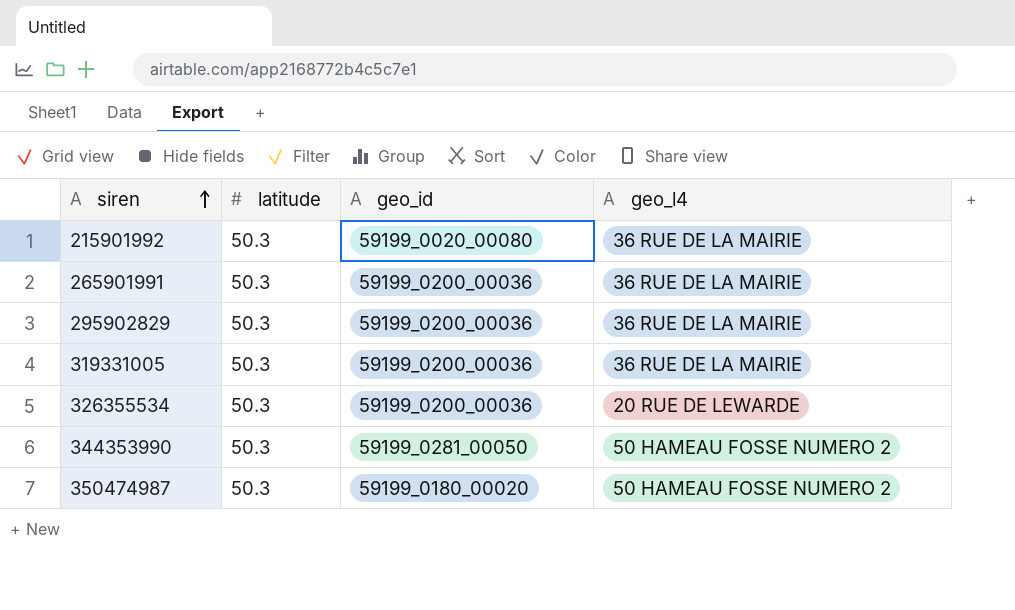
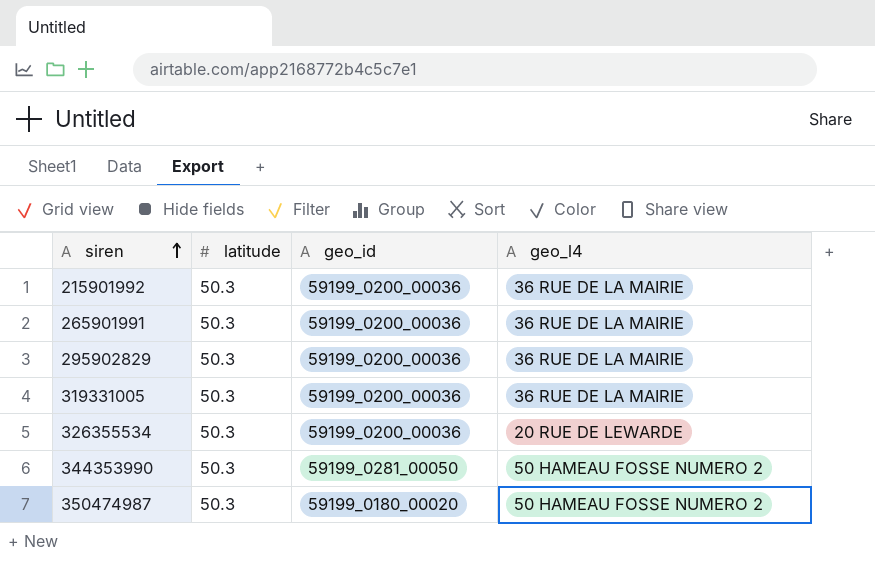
215901992 | geo_id: 59199_0020_00080 -> 59199_0200_00036

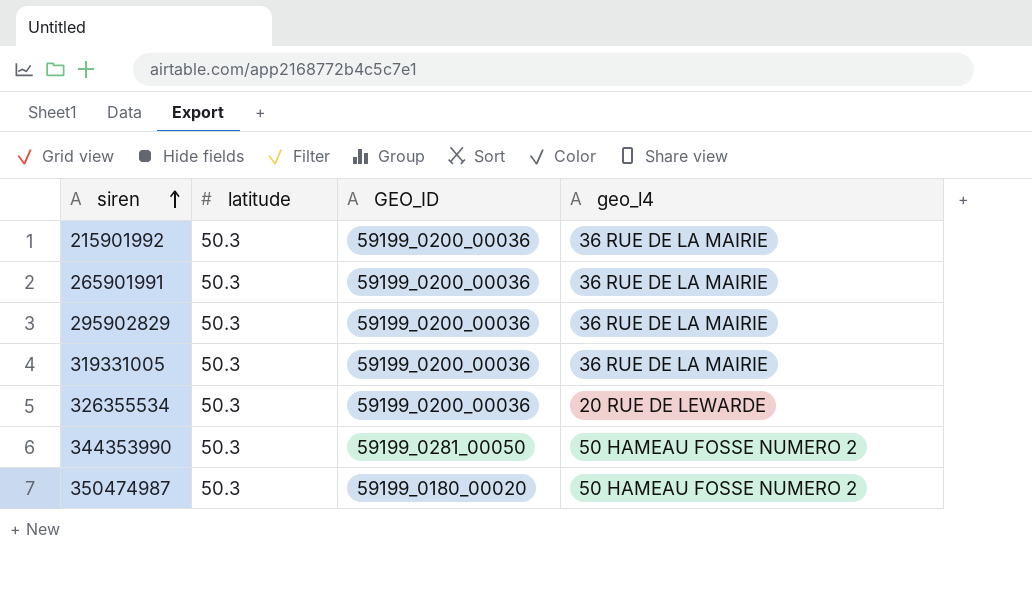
column name: geo_id -> GEO_ID

